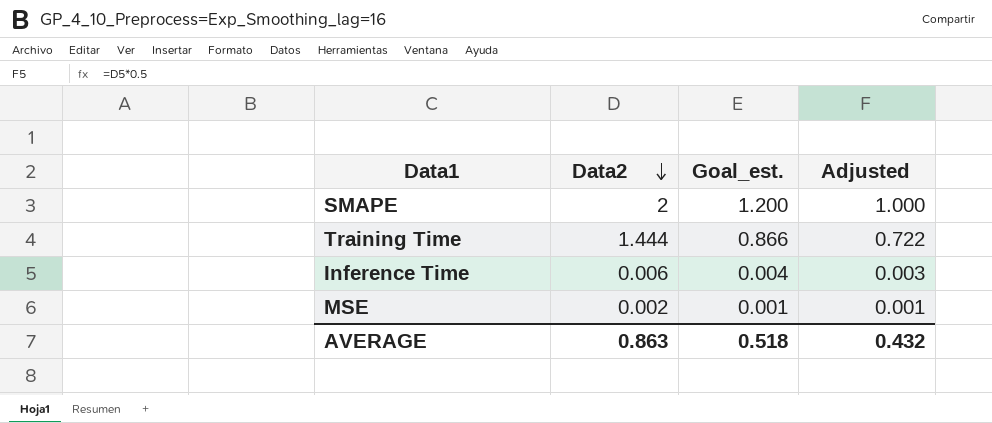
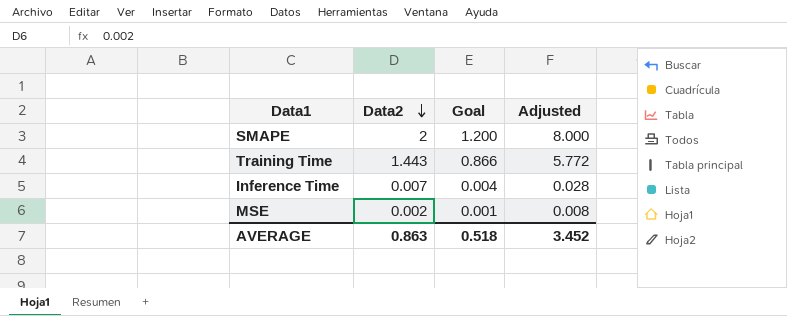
column name: Goal_est. -> Goal
column Adjusted | formula: [Data2] * 0.5 -> [Data2] * 4
Training Time | Data2: 1.444 -> 1.443
Inference Time | Data2: 0.006 -> 0.007
AVERAGE | Adjusted: 0.432 -> 3.452

